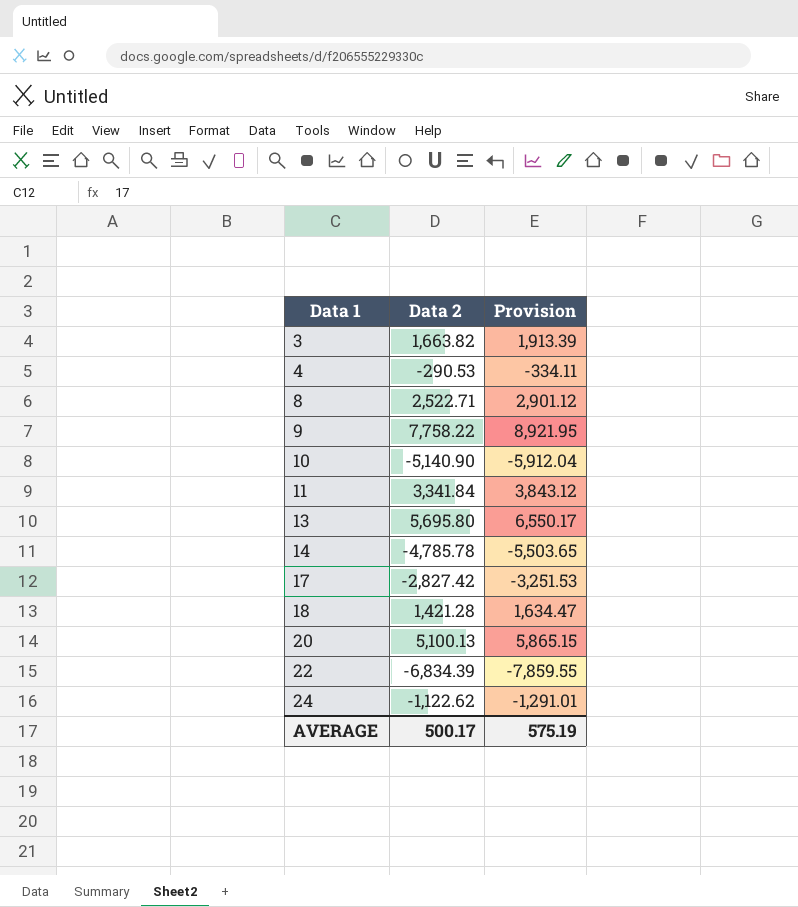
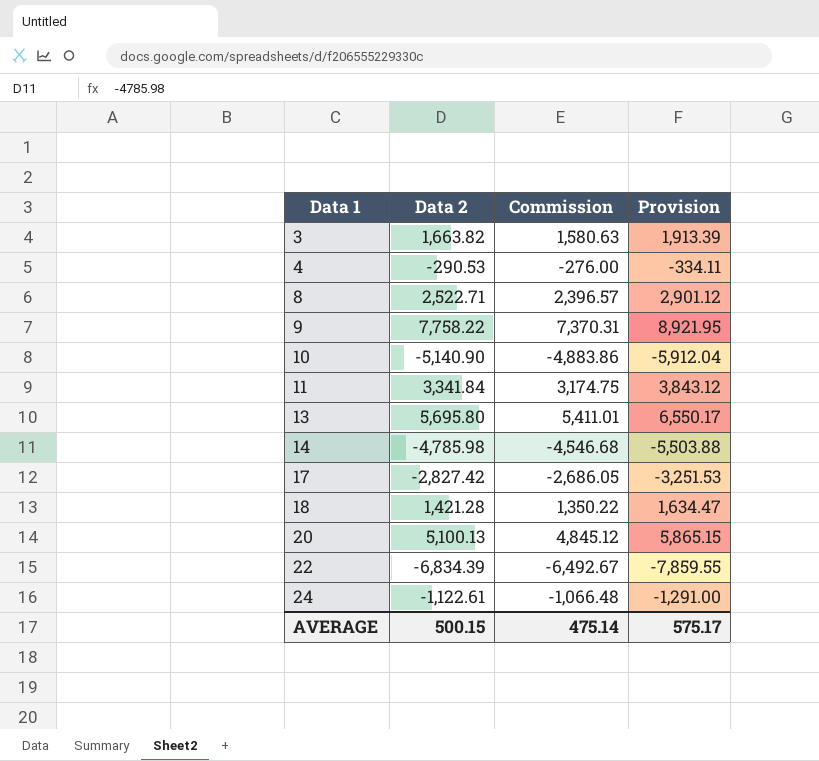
column Commission | formula: none -> [Data 2] * 0.95
14 | Data 2: -4,785.78 -> -4,785.98
14 | Provision: -5,503.65 -> -5,503.88
24 | Data 2: -1,122.62 -> -1,122.61
24 | Provision: -1,291.01 -> -1,291.00
AVERAGE | Data 2: 500.17 -> 500.15
AVERAGE | Provision: 575.19 -> 575.17

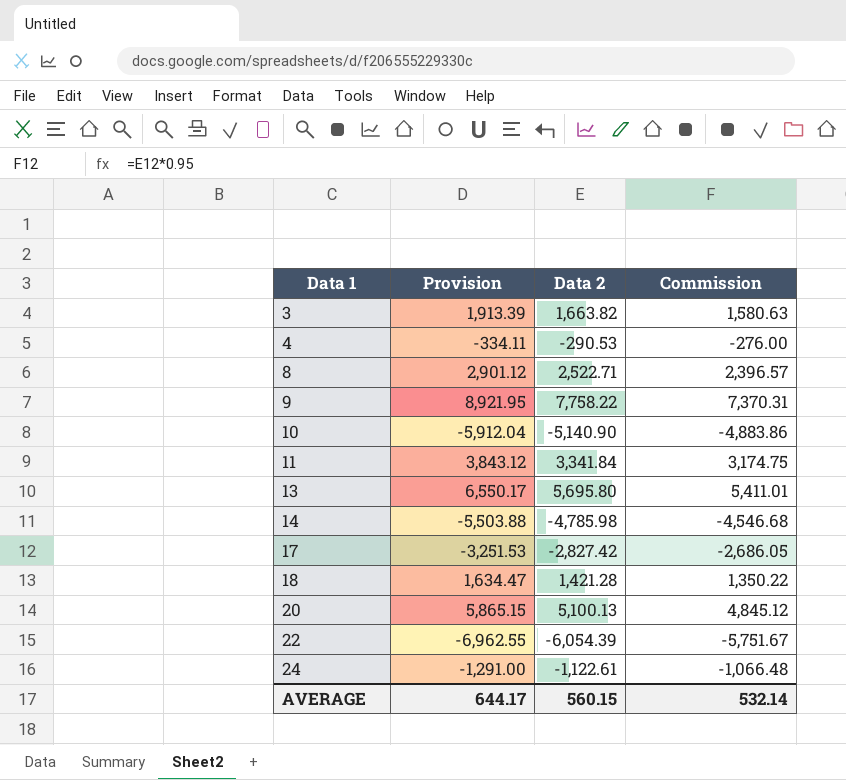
column Provision | position: 4 -> 2
22 | Provision: -7,859.55 -> -6,962.55
22 | Data 2: -6,834.39 -> -6,054.39
22 | Commission: -6,492.67 -> -5,751.67
AVERAGE | Provision: 575.17 -> 644.17
AVERAGE | Data 2: 500.15 -> 560.15
AVERAGE | Commission: 475.14 -> 532.14

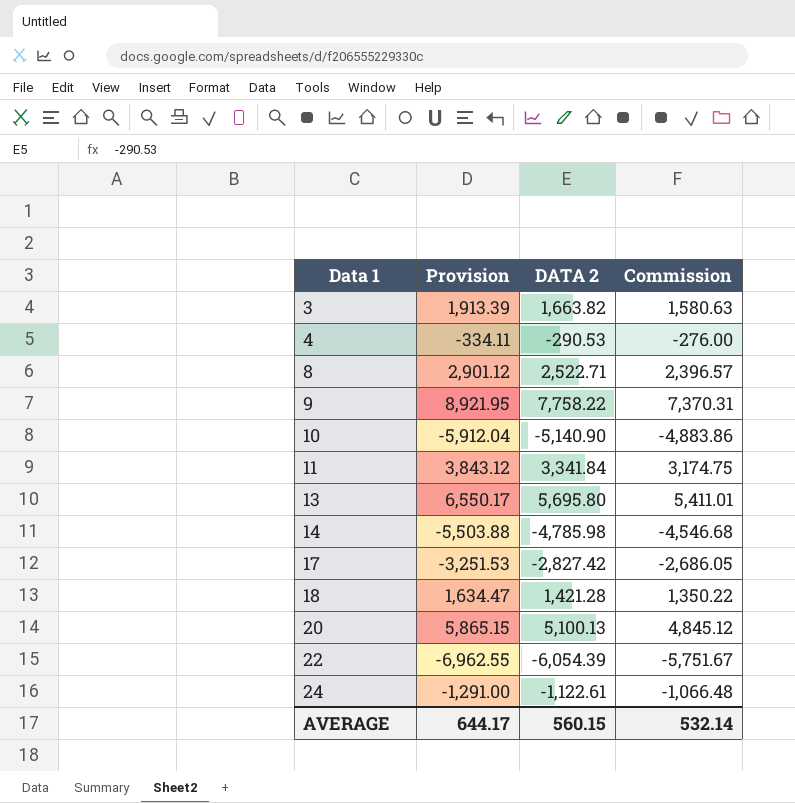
column name: Data 2 -> DATA 2

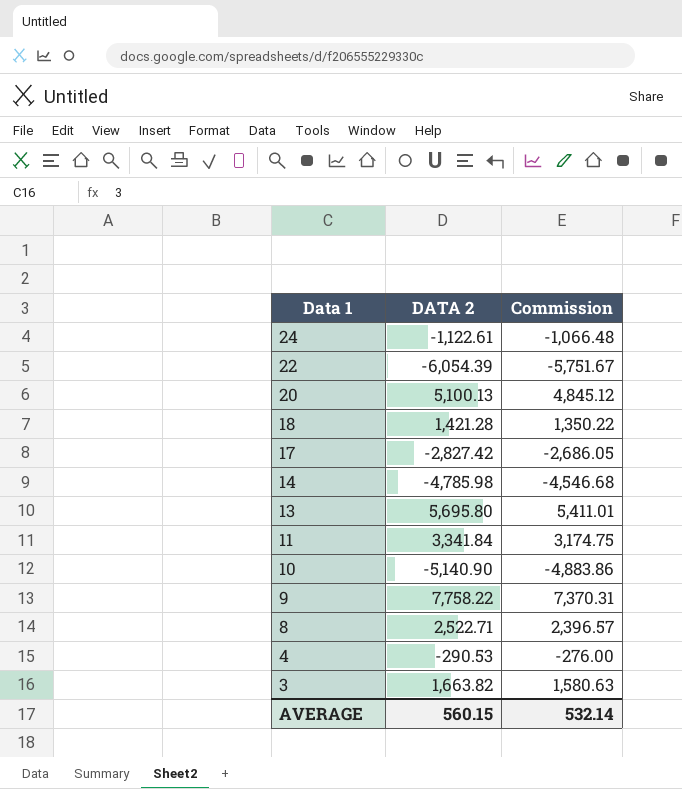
row order: Data 1 ascending -> Data 1 descending
column Provision | formula: [DATA 2] * 1.15 -> none

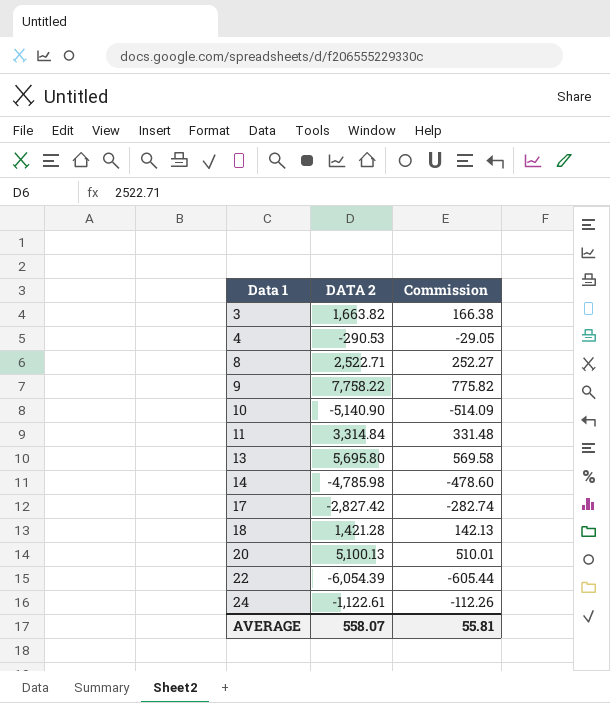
row order: Data 1 descending -> Data 1 ascending
column Commission | formula: [DATA 2] * 0.95 -> [DATA 2] * 0.1
11 | DATA 2: 3,341.84 -> 3,314.84
AVERAGE | DATA 2: 560.15 -> 558.07
AVERAGE | Commission: 532.14 -> 55.81

